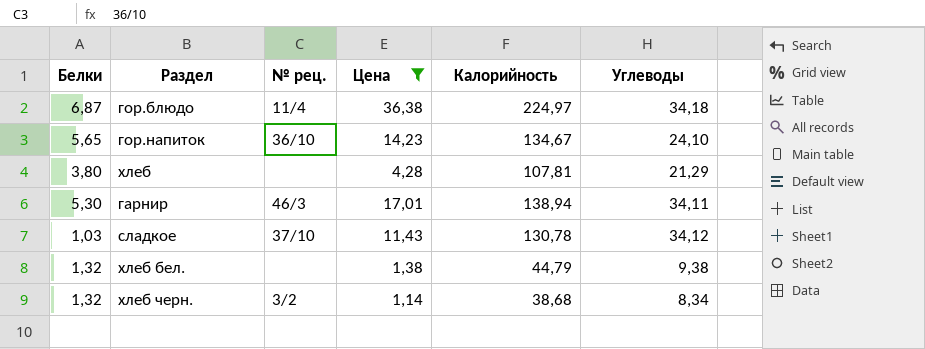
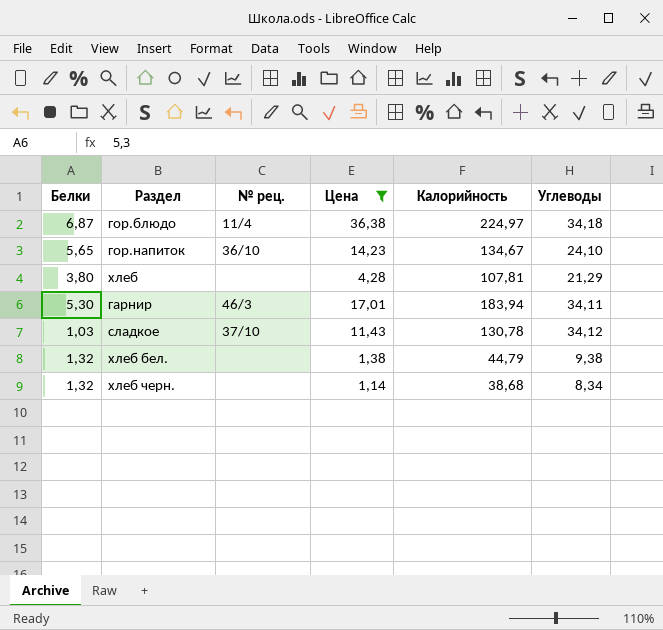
гарнир | Калорийность: 138,94 -> 183,94
хлеб черн. | № рец.: 3/2 -> none

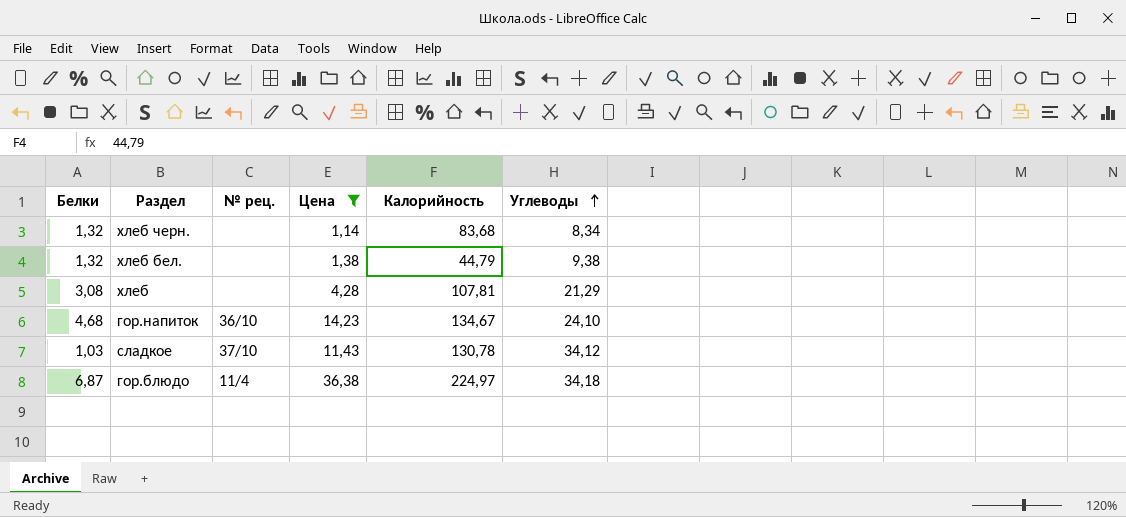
row order: none -> Углеводы ascending
row гарнир: 5,30 | 46/3 | 17,01 | 183,94 | 34,11 -> none
хлеб черн. | Калорийность: 38,68 -> 83,68
хлеб | Белки: 3,80 -> 3,08
гор.напиток | Белки: 5,65 -> 4,68

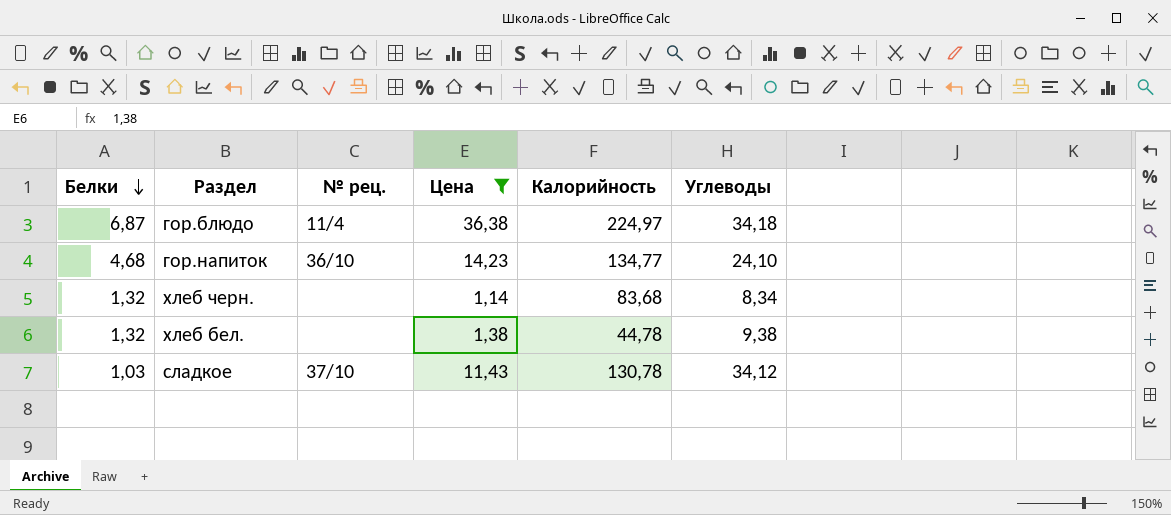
row order: Углеводы ascending -> Белки descending
row хлеб: 3,08 | none | 4,28 | 107,81 | 21,29 -> none
гор.напиток | Калорийность: 134,67 -> 134,77
хлеб бел. | Калорийность: 44,79 -> 44,78

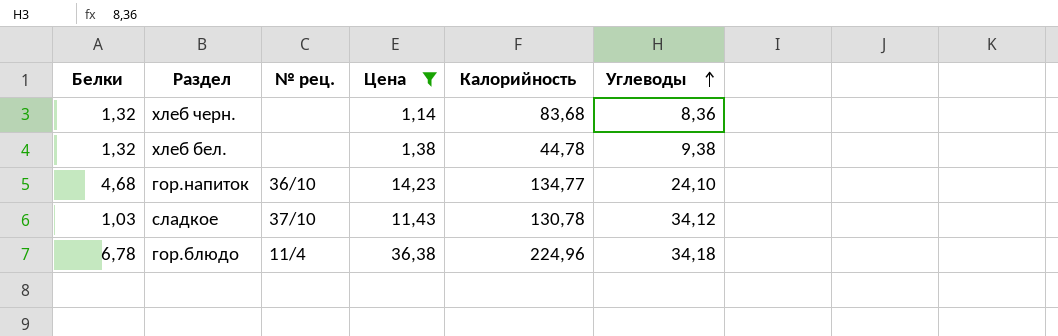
row order: Белки descending -> Углеводы ascending
хлеб черн. | Углеводы: 8,34 -> 8,36
гор.блюдо | Белки: 6,87 -> 6,78
гор.блюдо | Калорийность: 224,97 -> 224,96

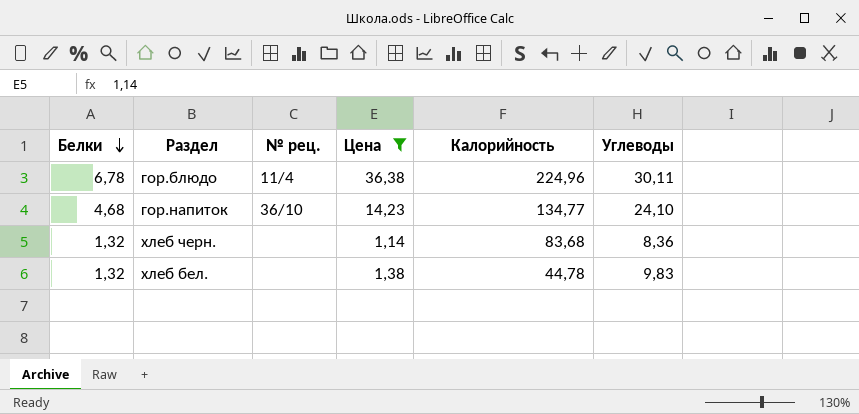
row order: Углеводы ascending -> Белки descending
row сладкое: 1,03 | 37/10 | 11,43 | 130,78 | 34,12 -> none
гор.блюдо | Углеводы: 34,18 -> 30,11
хлеб бел. | Углеводы: 9,38 -> 9,83

